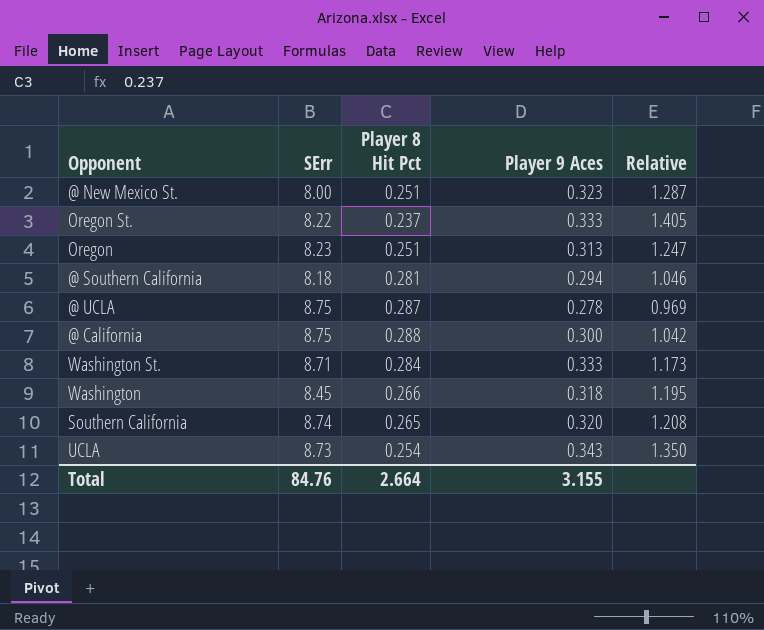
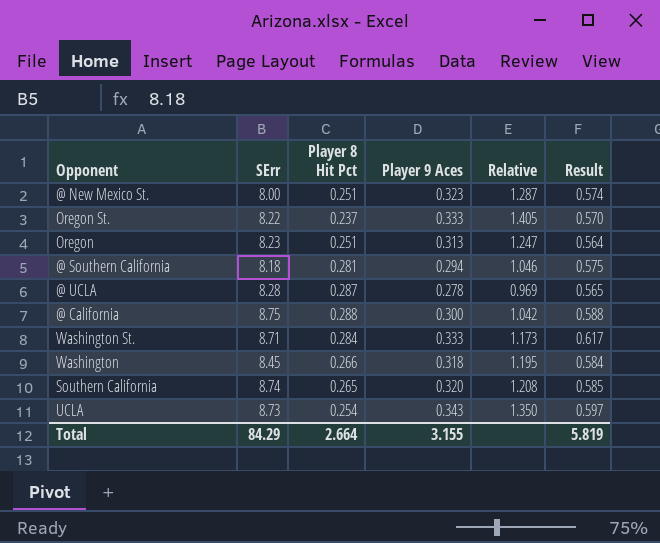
column Result | formula: none -> [Player 8 Hit Pct] + [Player 9 Aces]
@ UCLA | SErr: 8.75 -> 8.28
Total | SErr: 84.76 -> 84.29

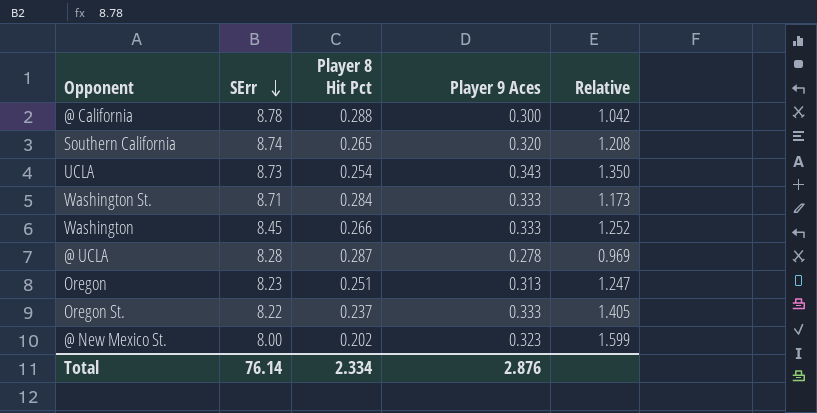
row order: none -> SErr descending
column Result | formula: [Player 8 Hit Pct] + [Player 9 Aces] -> none
row @ Southern California: 8.18 | 0.281 | 0.294 | 1.046 | 0.575 -> none
@ California | SErr: 8.75 -> 8.78
Washington | Player 9 Aces: 0.318 -> 0.333
Washington | Relative: 1.195 -> 1.252
@ New Mexico St. | Player 8 Hit Pct: 0.251 -> 0.202
@ New Mexico St. | Relative: 1.287 -> 1.599
Total | SErr: 84.29 -> 76.14
Total | Player 8 Hit Pct: 2.664 -> 2.334
Total | Player 9 Aces: 3.155 -> 2.876

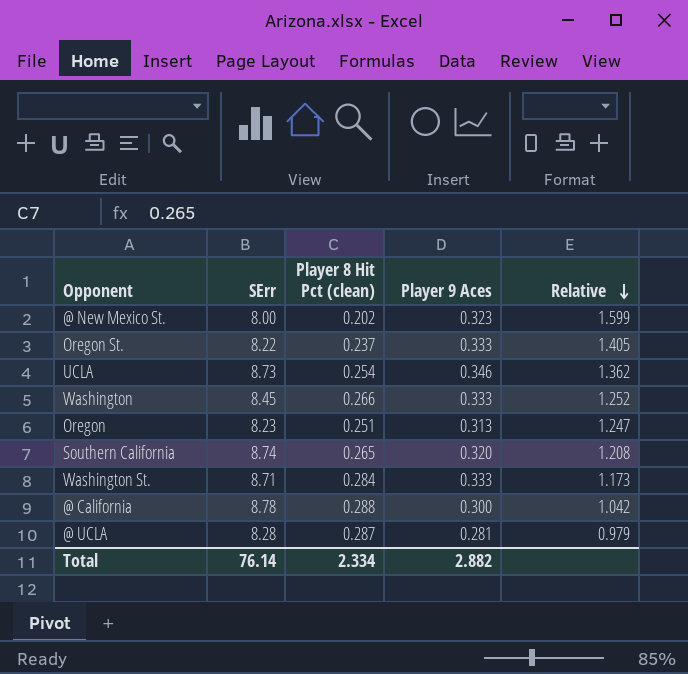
row order: SErr descending -> Relative descending
column name: Player 8 Hit Pct -> Player 8 Hit Pct (clean)
UCLA | Player 9 Aces: 0.343 -> 0.346
UCLA | Relative: 1.350 -> 1.362
@ UCLA | Player 9 Aces: 0.278 -> 0.281
@ UCLA | Relative: 0.969 -> 0.979
Total | Player 9 Aces: 2.876 -> 2.882

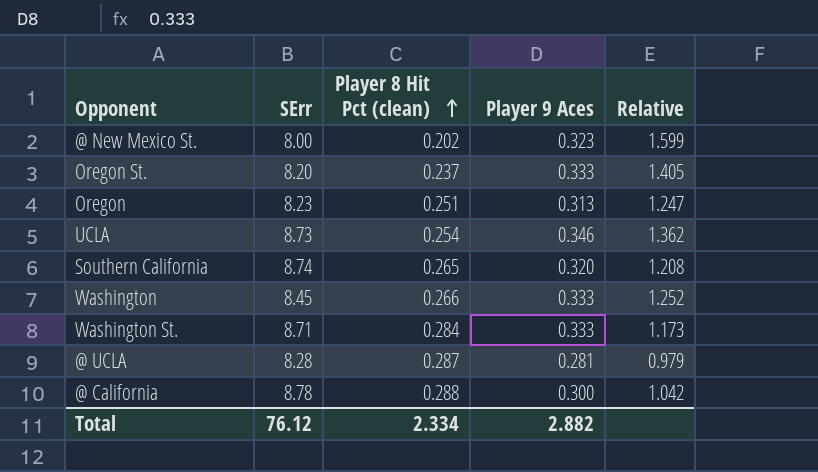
row order: Relative descending -> Player 8 Hit Pct (clean) ascending
Oregon St. | SErr: 8.22 -> 8.20
Total | SErr: 76.14 -> 76.12

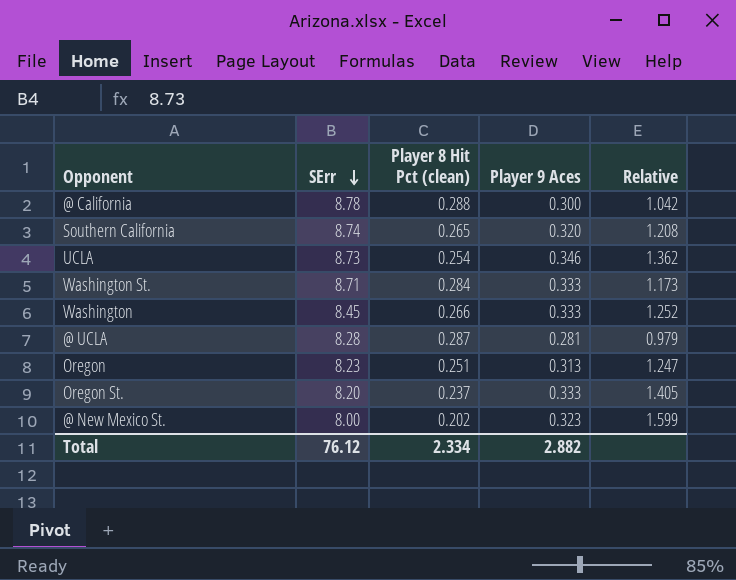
row order: Player 8 Hit Pct (clean) ascending -> SErr descending

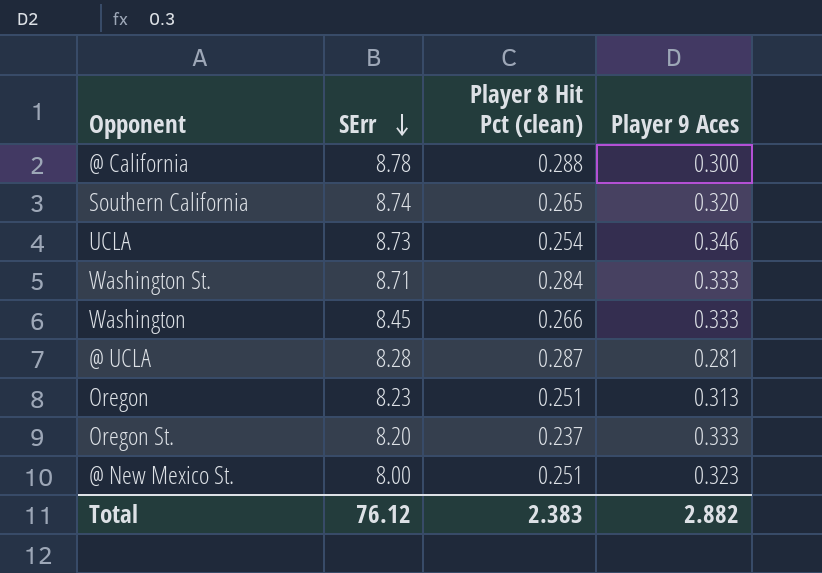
column Relative | formula: [Player 9 Aces] / [Player 8 Hit Pct (clean)] -> none
@ New Mexico St. | Player 8 Hit Pct (clean): 0.202 -> 0.251
Total | Player 8 Hit Pct (clean): 2.334 -> 2.383

